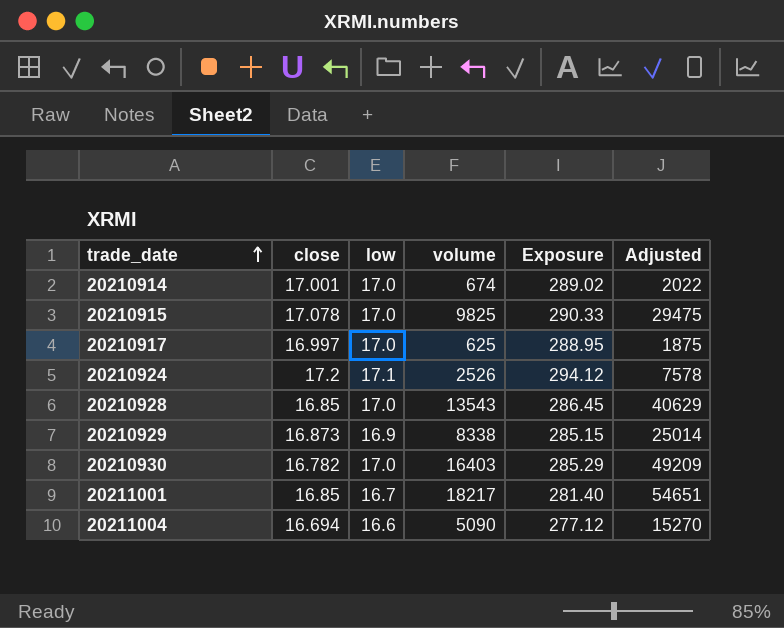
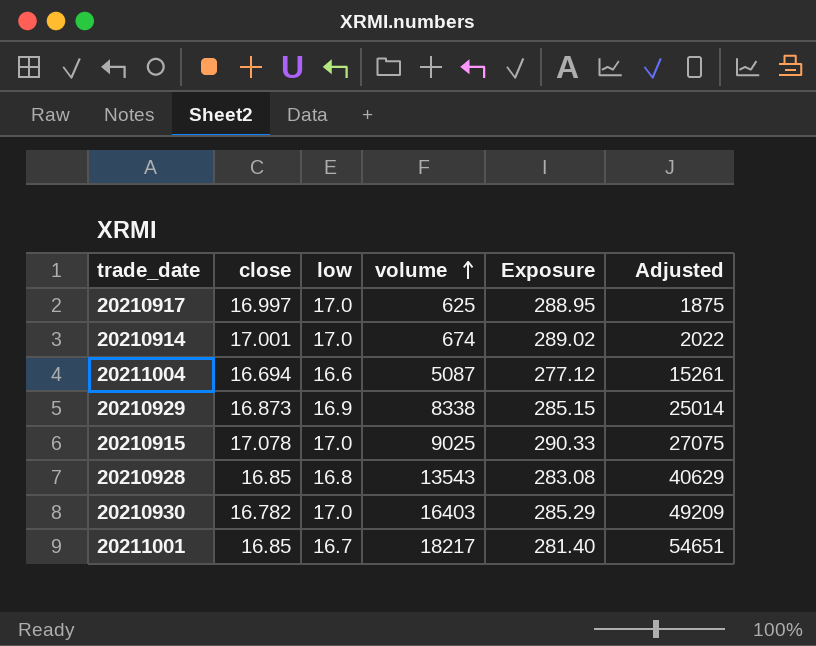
row order: trade_date ascending -> volume ascending
row 20210924: 17.2 | 17.1 | 2526 | 294.12 | 7578 -> none
20211004 | volume: 5090 -> 5087
20211004 | Adjusted: 15270 -> 15261
20210915 | volume: 9825 -> 9025
20210915 | Adjusted: 29475 -> 27075
20210928 | low: 17.0 -> 16.8
20210928 | Exposure: 286.45 -> 283.08

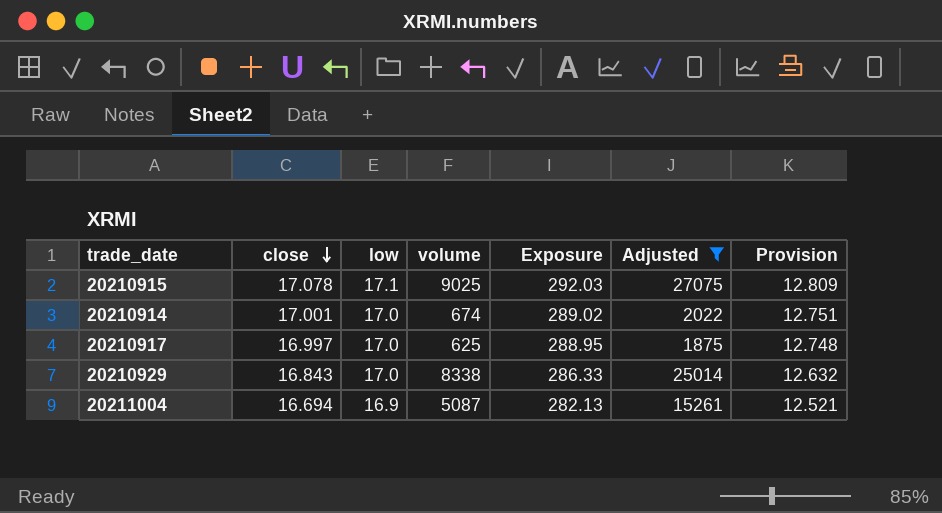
filter: none -> Adjusted <= 27075
row order: volume ascending -> close descending
column Provision | formula: none -> [close] * 0.75
20210915 | low: 17.0 -> 17.1
20210915 | Exposure: 290.33 -> 292.03
20210929 | close: 16.873 -> 16.843
20210929 | low: 16.9 -> 17.0
20210929 | Exposure: 285.15 -> 286.33
20211004 | low: 16.6 -> 16.9
20211004 | Exposure: 277.12 -> 282.13

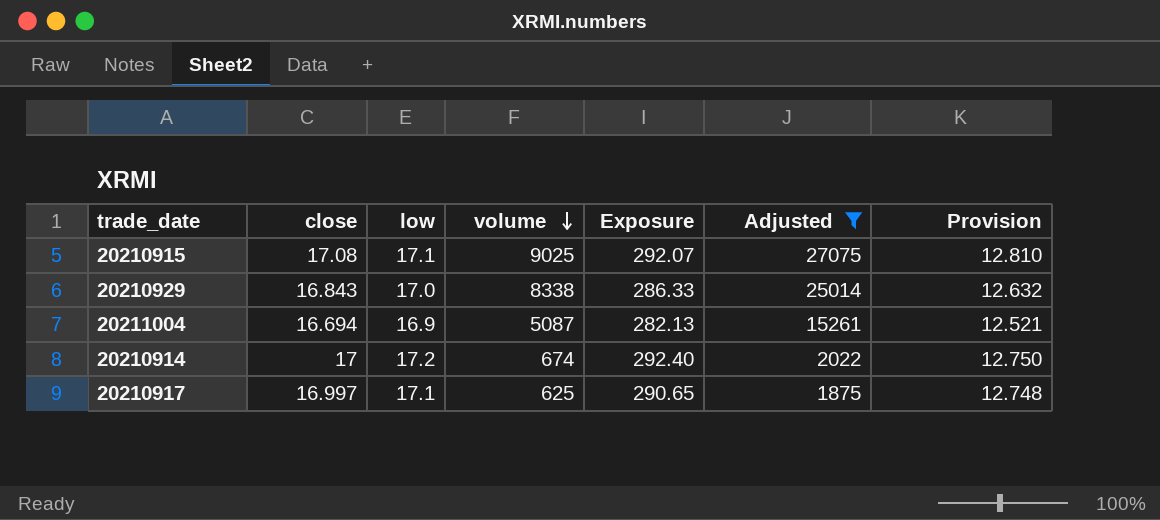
row order: close descending -> volume descending
20210915 | close: 17.078 -> 17.08
20210915 | Exposure: 292.03 -> 292.07
20210915 | Provision: 12.809 -> 12.810
20210914 | close: 17.001 -> 17
20210914 | low: 17.0 -> 17.2
20210914 | Exposure: 289.02 -> 292.40
20210914 | Provision: 12.751 -> 12.750
20210917 | low: 17.0 -> 17.1
20210917 | Exposure: 288.95 -> 290.65

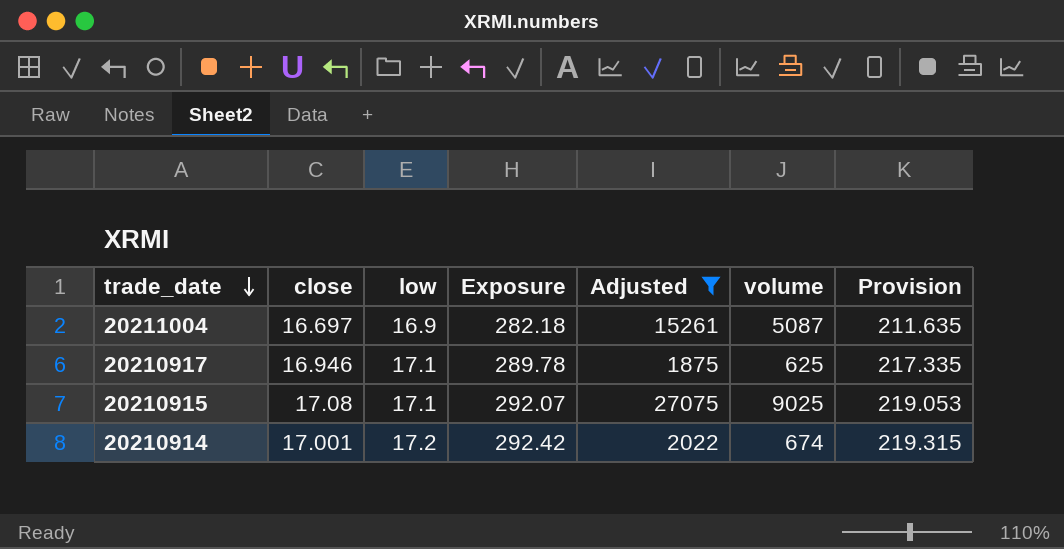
row order: volume descending -> trade_date descending
column volume | position: 4 -> 6
column Provision | formula: [close] * 0.75 -> [Exposure] * 0.75
row 20210929: 16.843 | 17.0 | 8338 | 286.33 | 25014 | 12.632 -> none
20211004 | close: 16.694 -> 16.697
20211004 | Exposure: 282.13 -> 282.18
20210917 | close: 16.997 -> 16.946
20210917 | Exposure: 290.65 -> 289.78
20210914 | close: 17 -> 17.001
20210914 | Exposure: 292.40 -> 292.42

